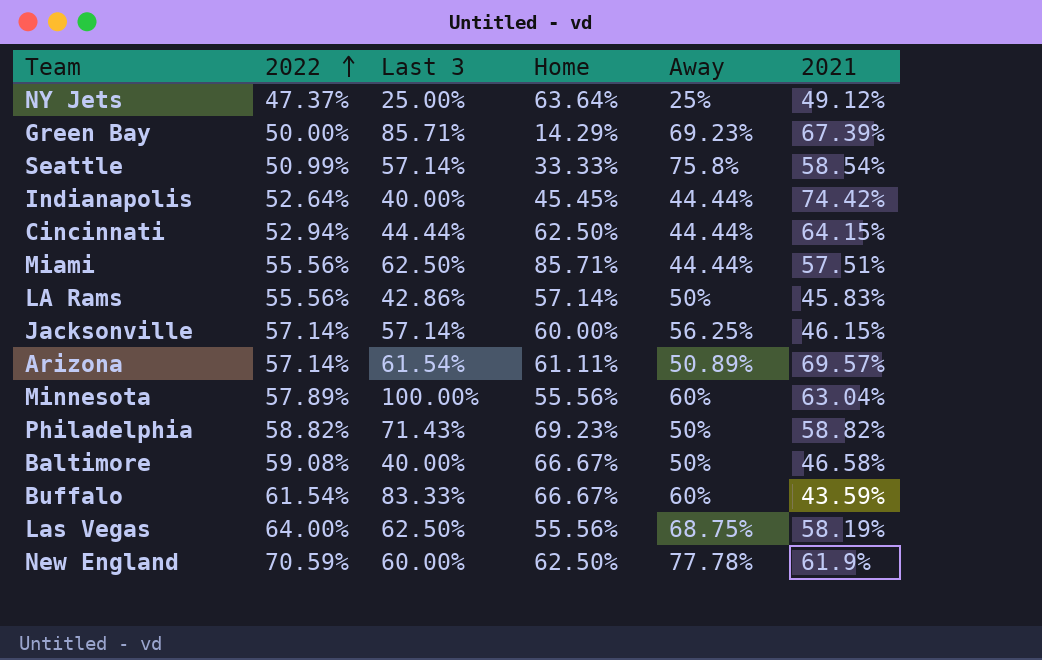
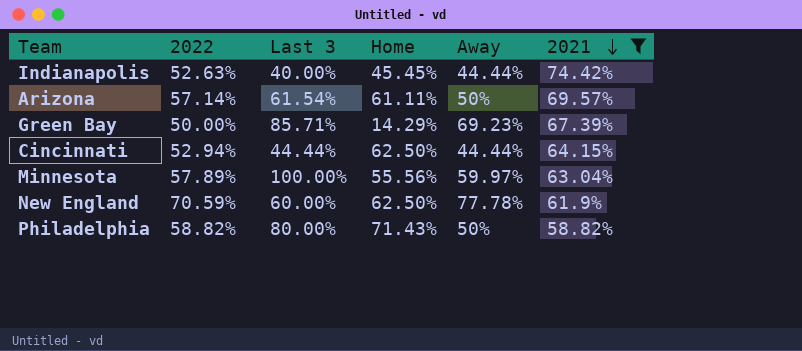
filter: none -> 2021 >= 58.82%
row order: 2022 ascending -> 2021 descending
Indianapolis | 2022: 52.64% -> 52.63%
Arizona | Away: 50.89% -> 50%
Minnesota | Away: 60% -> 59.97%
Philadelphia | Last 3: 71.43% -> 80.00%
Philadelphia | Home: 69.23% -> 71.43%

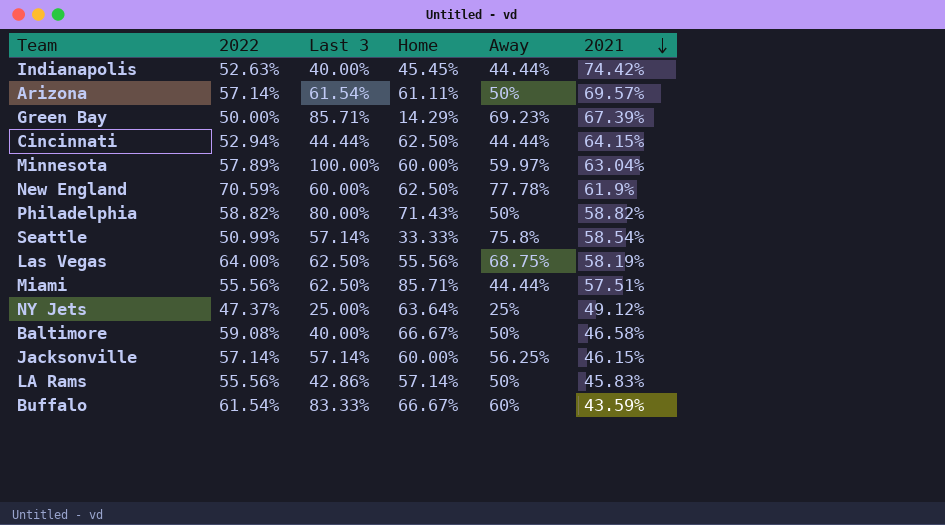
filter: 2021 >= 58.82% -> none
Minnesota | Home: 55.56% -> 60.00%

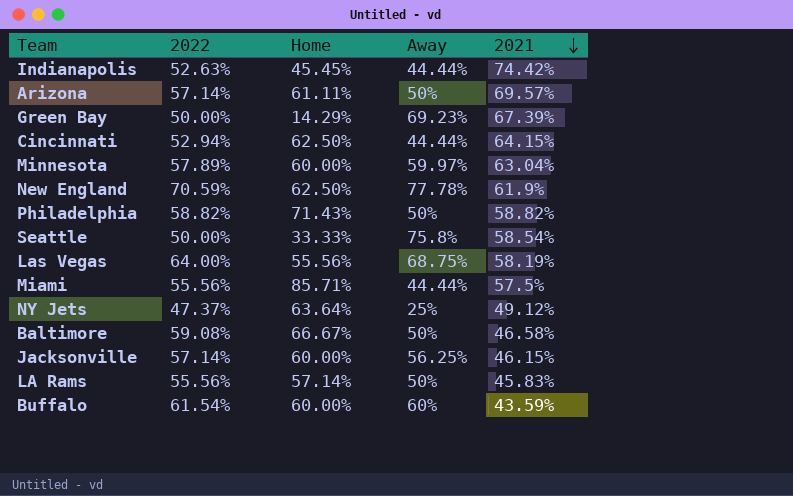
column Last 3 | position: 3 -> none
Seattle | 2022: 50.99% -> 50.00%
Miami | 2021: 57.51% -> 57.5%
Buffalo | Home: 66.67% -> 60.00%

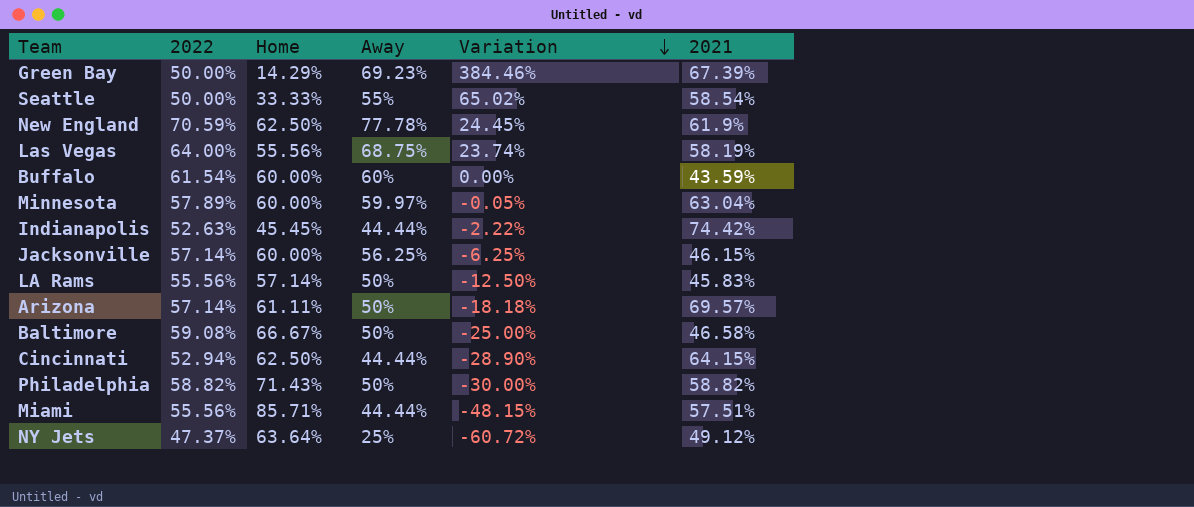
row order: 2021 descending -> Variation descending
column Variation | formula: none -> ([Away] - [Home]) / [Home]
Seattle | Away: 75.8% -> 55%
Miami | 2021: 57.5% -> 57.51%

